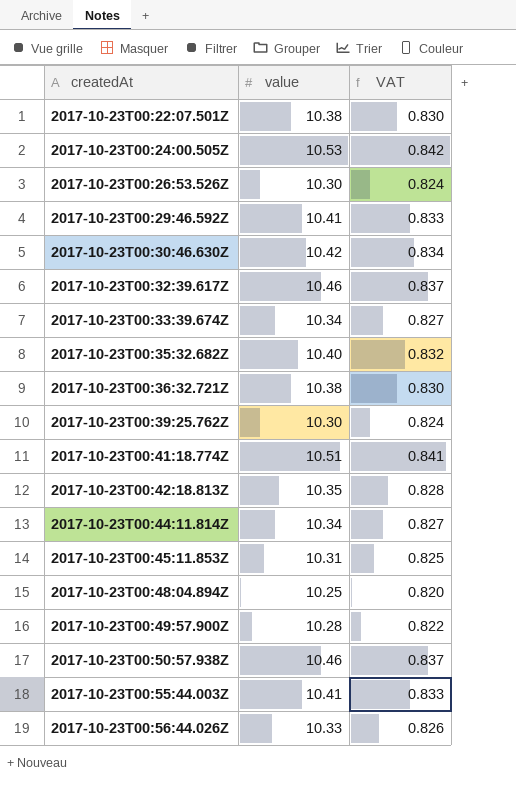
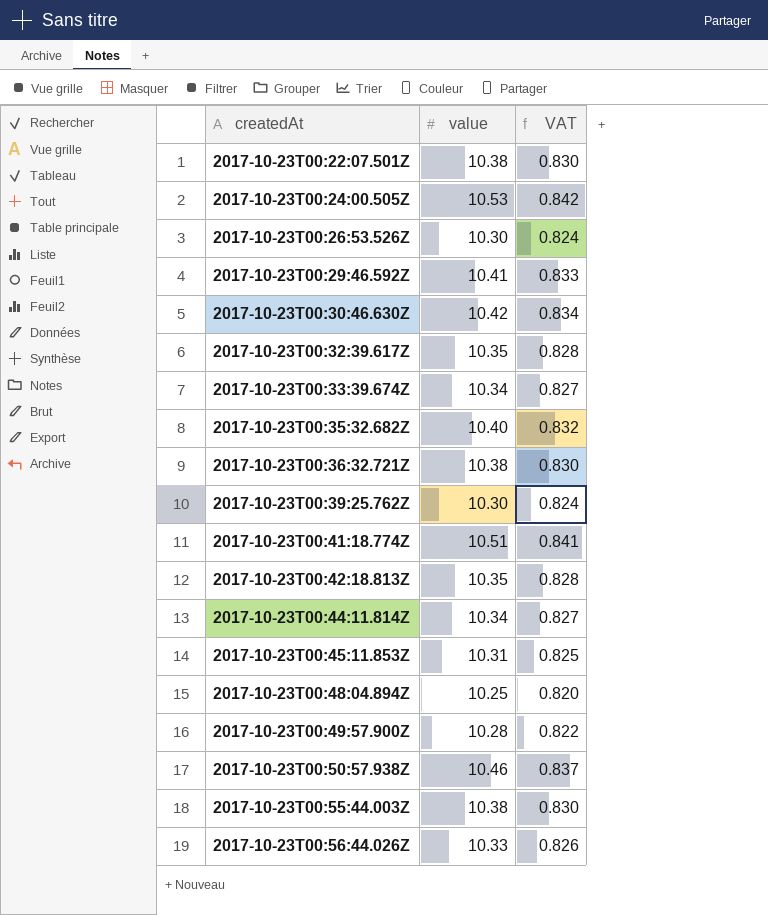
2017-10-23T00:32:39.617Z | value: 10.46 -> 10.35
2017-10-23T00:32:39.617Z | VAT: 0.837 -> 0.828
2017-10-23T00:55:44.003Z | value: 10.41 -> 10.38
2017-10-23T00:55:44.003Z | VAT: 0.833 -> 0.830

